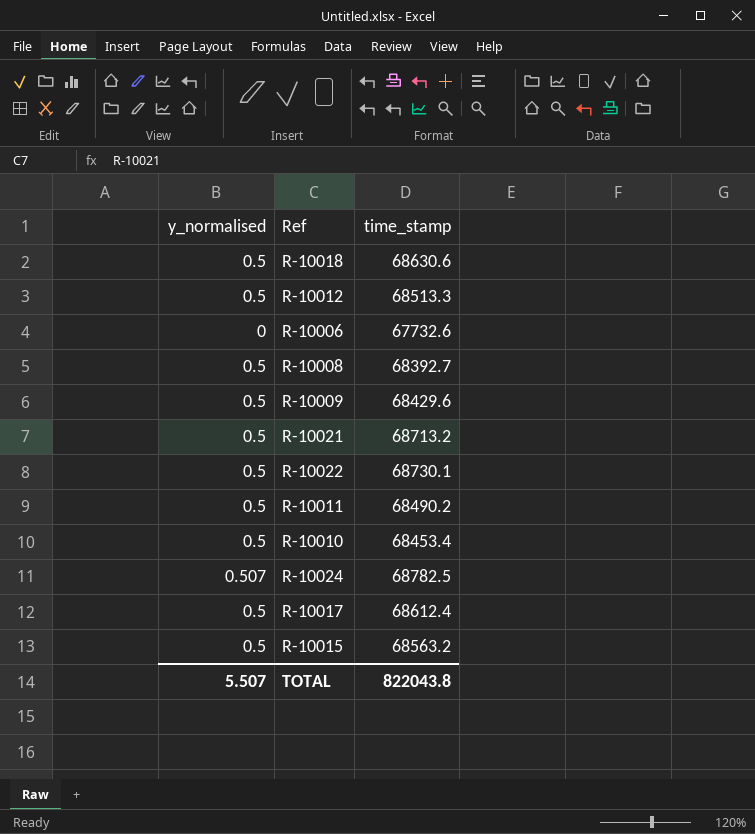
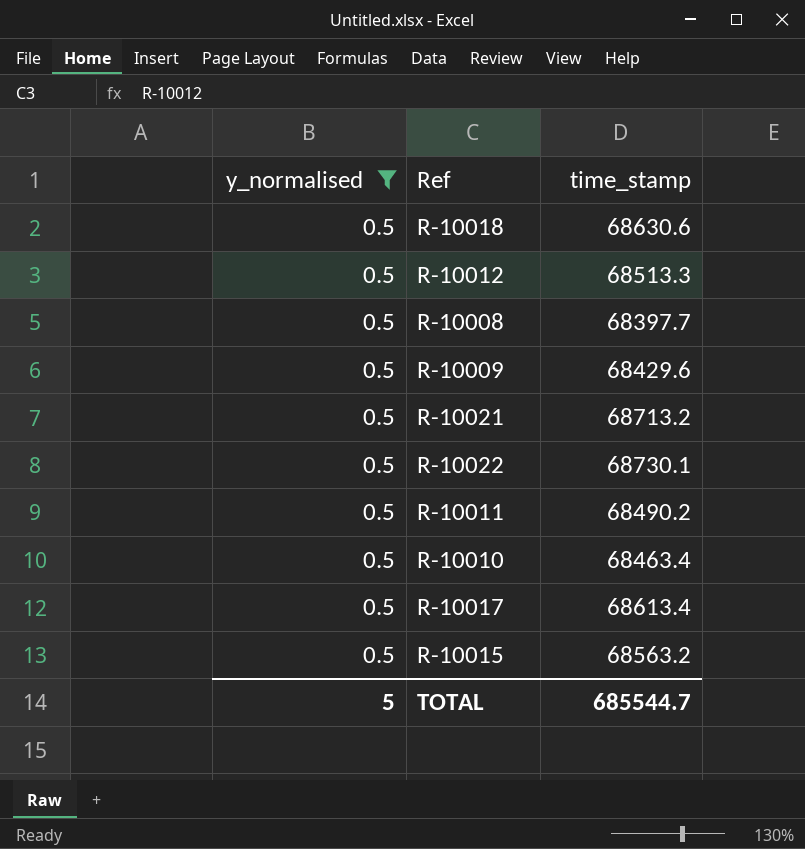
filter: none -> y_normalised = 0.5
R-10008 | time_stamp: 68392.7 -> 68397.7
R-10010 | time_stamp: 68453.4 -> 68463.4
R-10017 | time_stamp: 68612.4 -> 68613.4
TOTAL | y_normalised: 5.507 -> 5
TOTAL | time_stamp: 822043.8 -> 685544.7

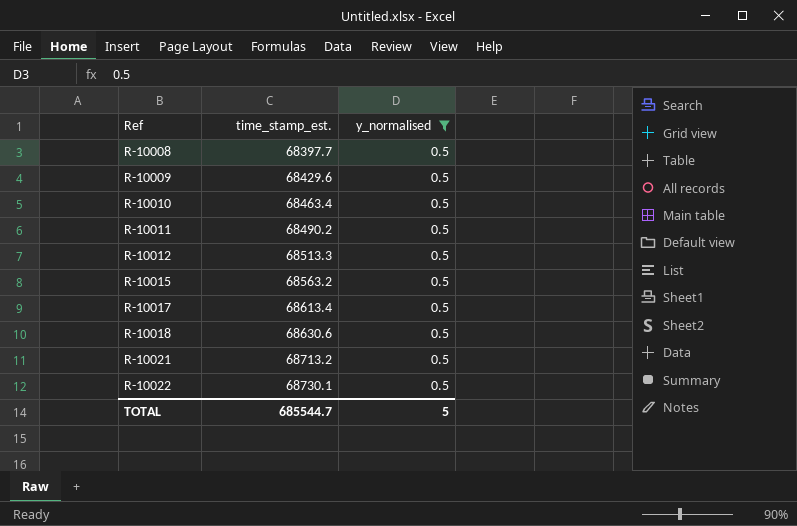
row order: none -> Ref ascending
column name: time_stamp -> time_stamp_est.
column y_normalised | position: 1 -> 3

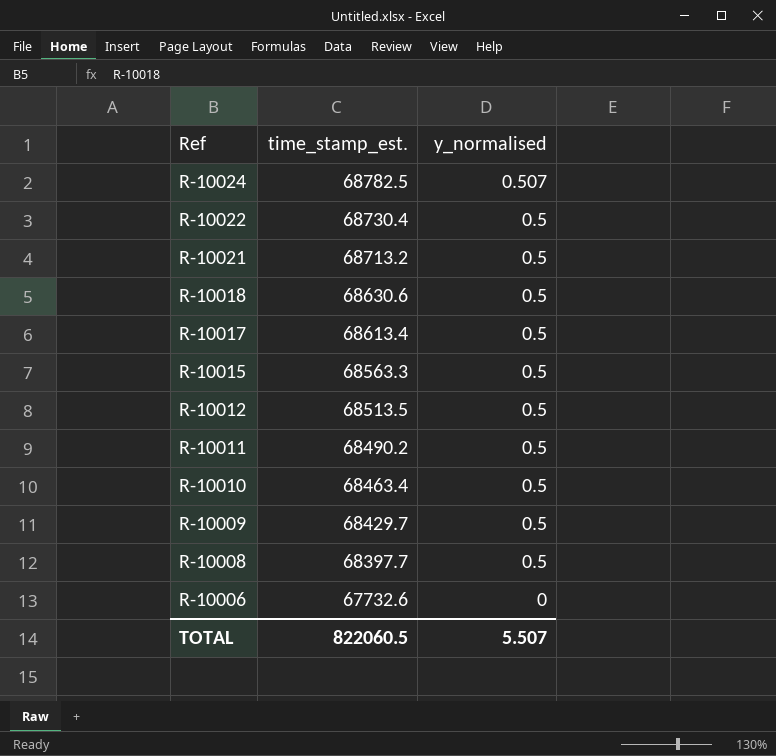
filter: y_normalised = 0.5 -> none
row order: Ref ascending -> Ref descending
R-10022 | time_stamp_est.: 68730.1 -> 68730.4
R-10015 | time_stamp_est.: 68563.2 -> 68563.3
R-10012 | time_stamp_est.: 68513.3 -> 68513.5
R-10009 | time_stamp_est.: 68429.6 -> 68429.7
TOTAL | time_stamp_est.: 685544.7 -> 822060.5
TOTAL | y_normalised: 5 -> 5.507

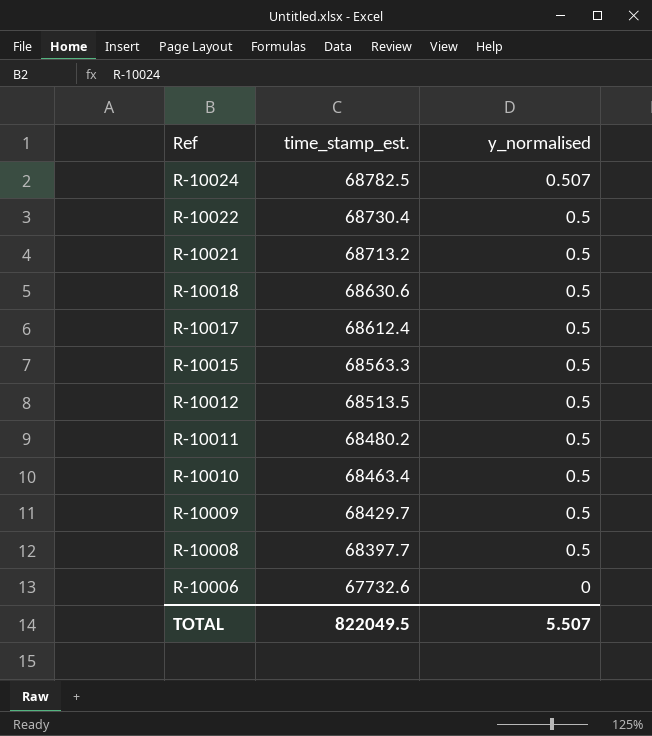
R-10017 | time_stamp_est.: 68613.4 -> 68612.4
R-10011 | time_stamp_est.: 68490.2 -> 68480.2
TOTAL | time_stamp_est.: 822060.5 -> 822049.5

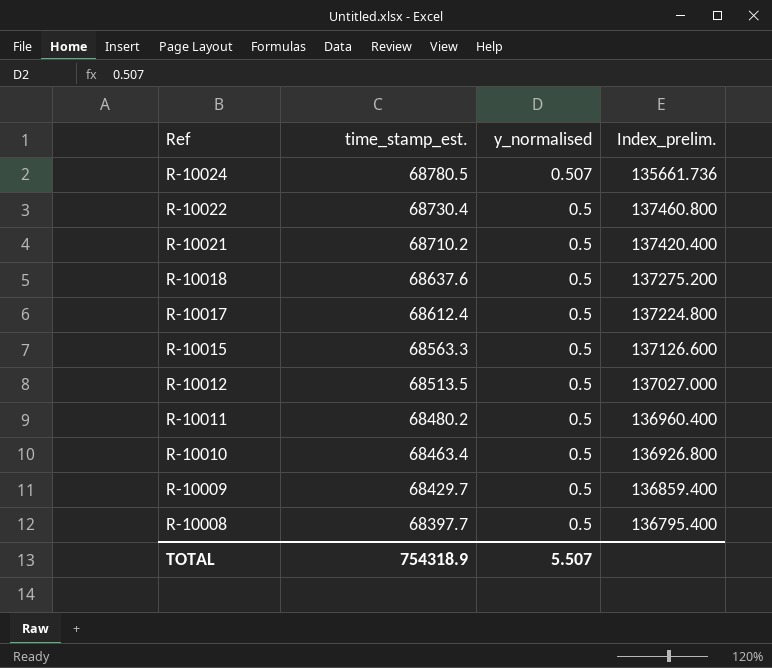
column Index_prelim. | formula: none -> [time_stamp_est.] / [y_normalised]
row R-10006: 67732.6 | 0 -> none
R-10024 | time_stamp_est.: 68782.5 -> 68780.5
R-10021 | time_stamp_est.: 68713.2 -> 68710.2
R-10018 | time_stamp_est.: 68630.6 -> 68637.6
TOTAL | time_stamp_est.: 822049.5 -> 754318.9

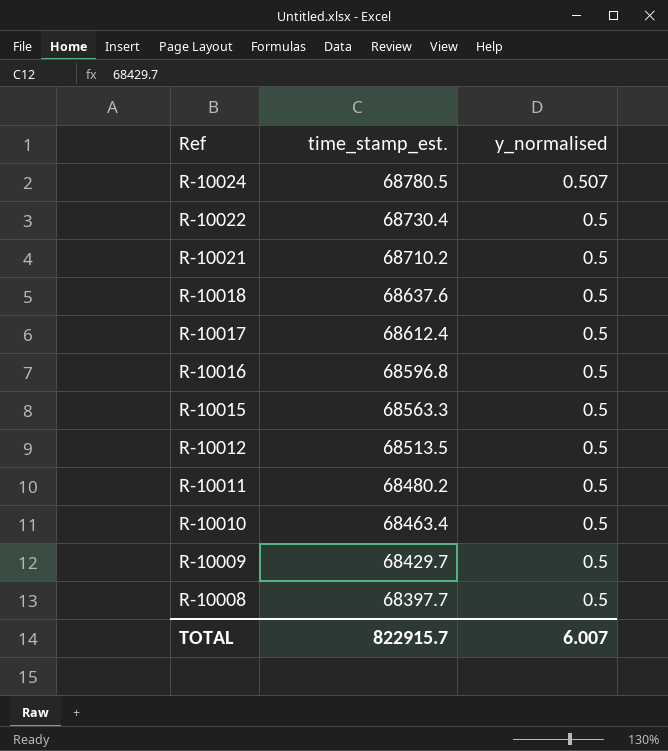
column Index_prelim. | formula: [time_stamp_est.] / [y_normalised] -> none
row R-10016: none -> 68596.8 | 0.5
TOTAL | time_stamp_est.: 754318.9 -> 822915.7
TOTAL | y_normalised: 5.507 -> 6.007

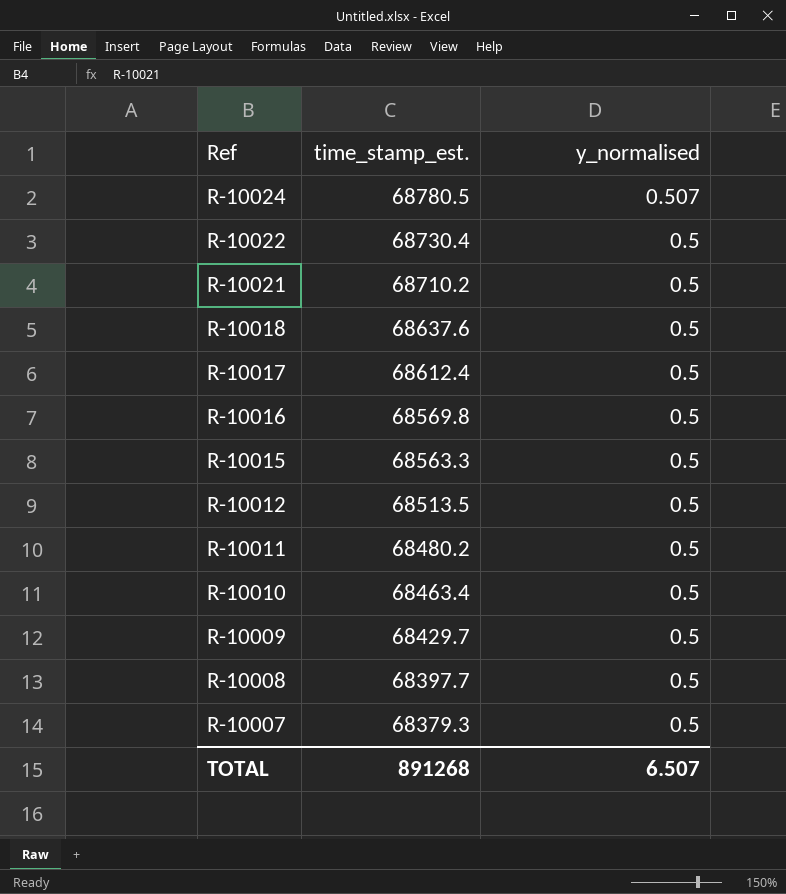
R-10016 | time_stamp_est.: 68596.8 -> 68569.8
row R-10007: none -> 68379.3 | 0.5
TOTAL | time_stamp_est.: 822915.7 -> 891268
TOTAL | y_normalised: 6.007 -> 6.507

